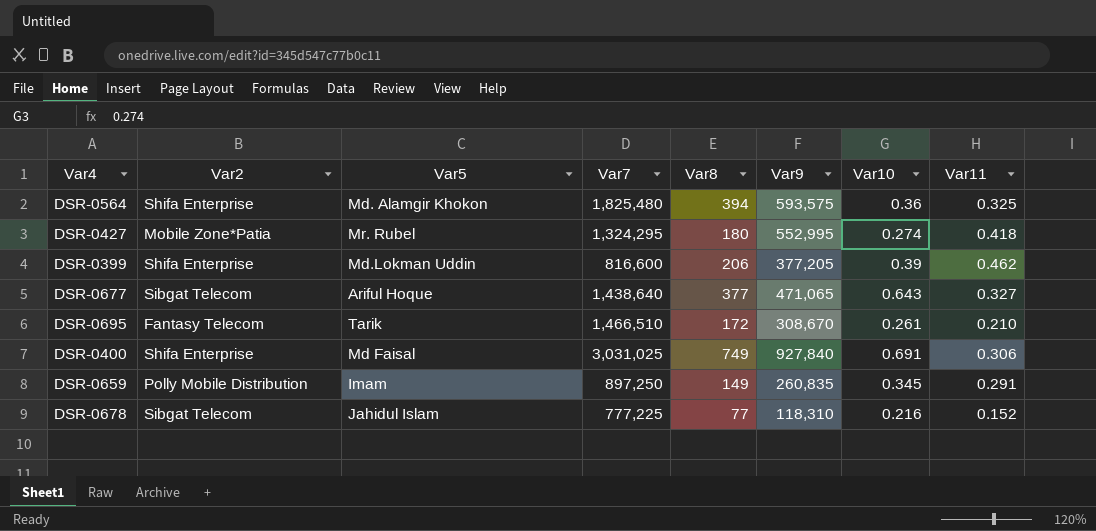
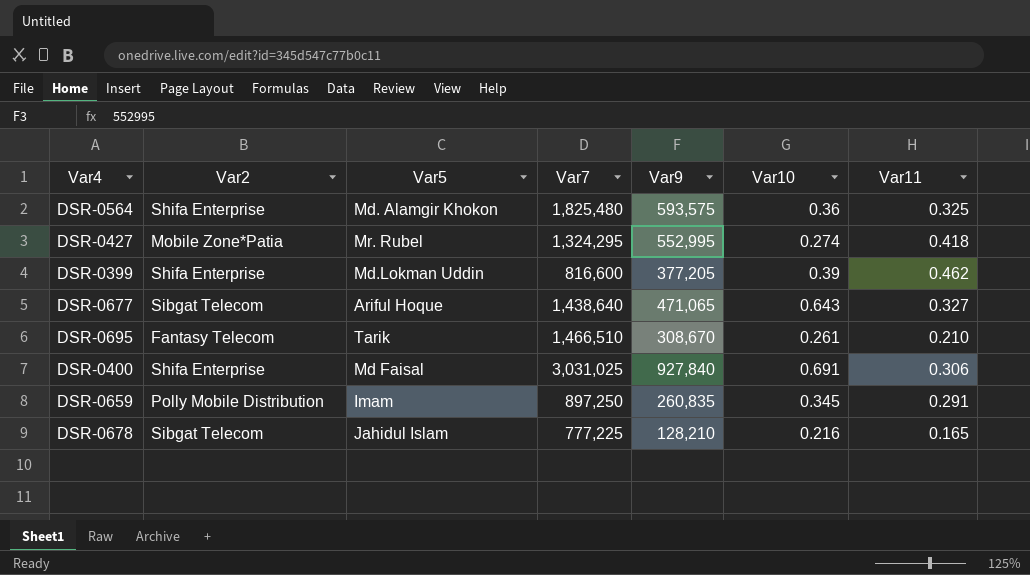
column Var8 | position: 5 -> none
DSR-0678 | Var9: 118,310 -> 128,210
DSR-0678 | Var11: 0.152 -> 0.165

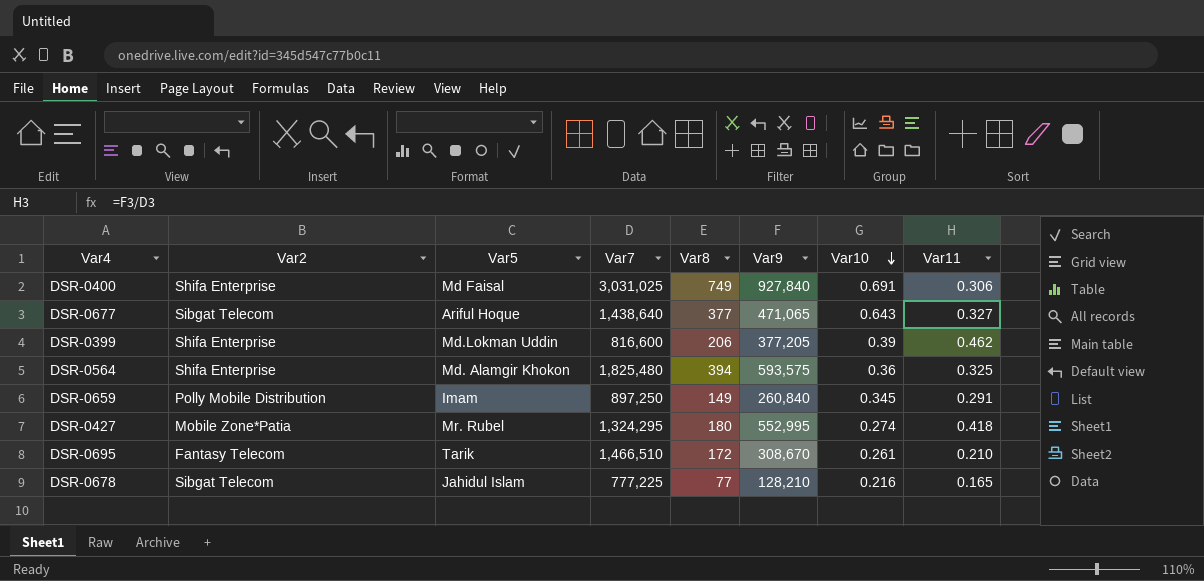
row order: none -> Var10 descending
column Var8 | position: none -> 5
DSR-0659 | Var9: 260,835 -> 260,840

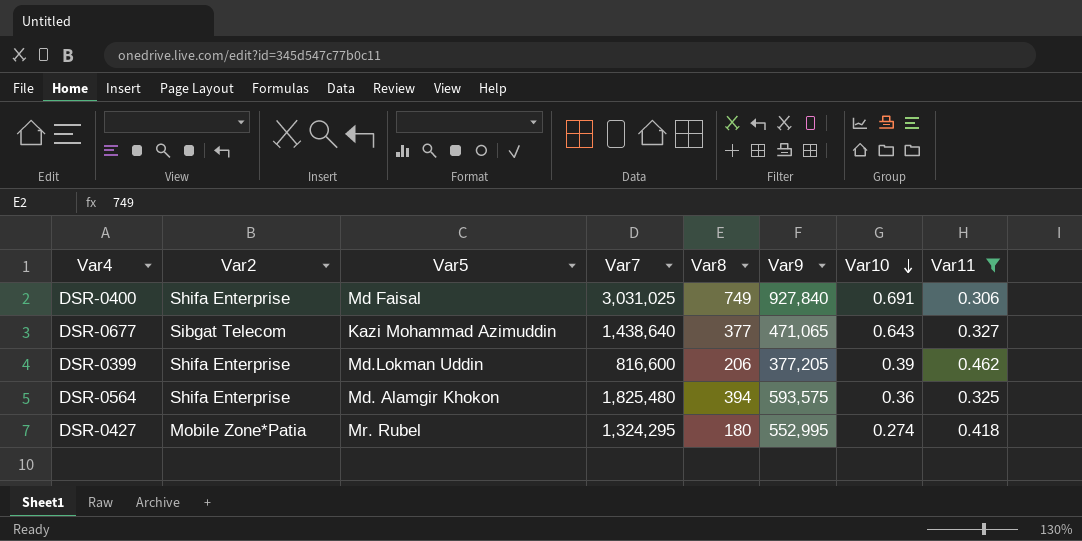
filter: none -> Var11 >= 0.306
DSR-0677 | Var5: Ariful Hoque -> Kazi Mohammad Azimuddin

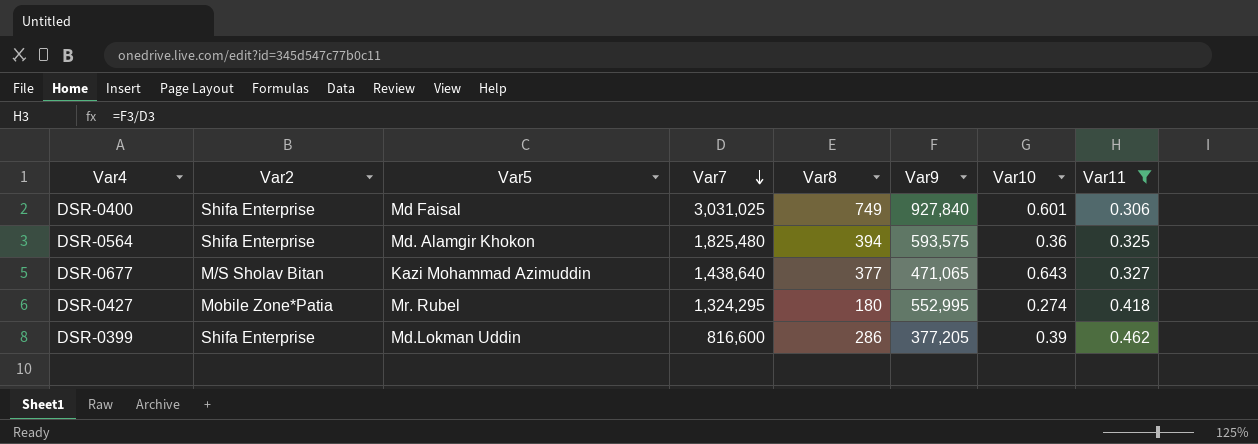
row order: Var10 descending -> Var7 descending
DSR-0400 | Var10: 0.691 -> 0.601
DSR-0677 | Var2: Sibgat Telecom -> M/S Sholav Bitan
DSR-0399 | Var8: 206 -> 286

